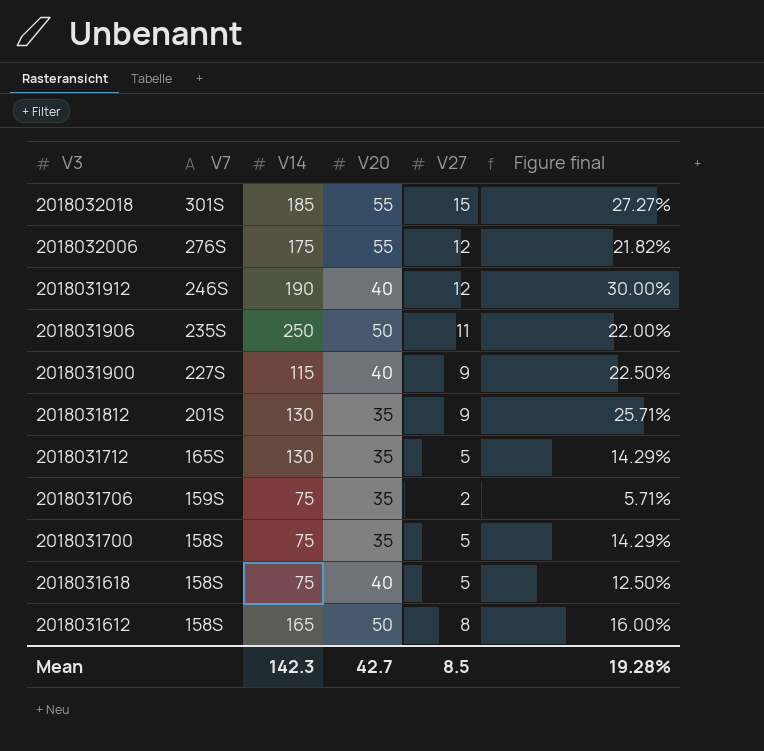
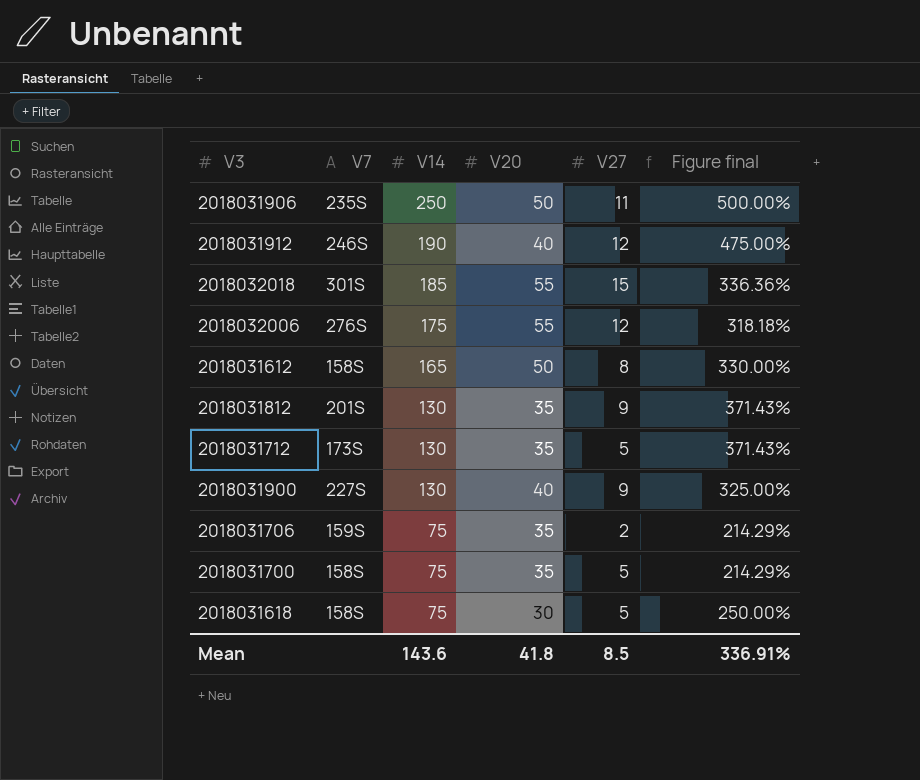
row order: V3 descending -> V14 descending
column Figure final | formula: [V27] / [V20] -> [V14] / [V20]
2018031712 | V7: 165S -> 173S
2018031900 | V14: 115 -> 130
2018031618 | V20: 40 -> 30
Mean | V14: 142.3 -> 143.6
Mean | V20: 42.7 -> 41.8
Mean | Figure final: 19.28% -> 336.91%

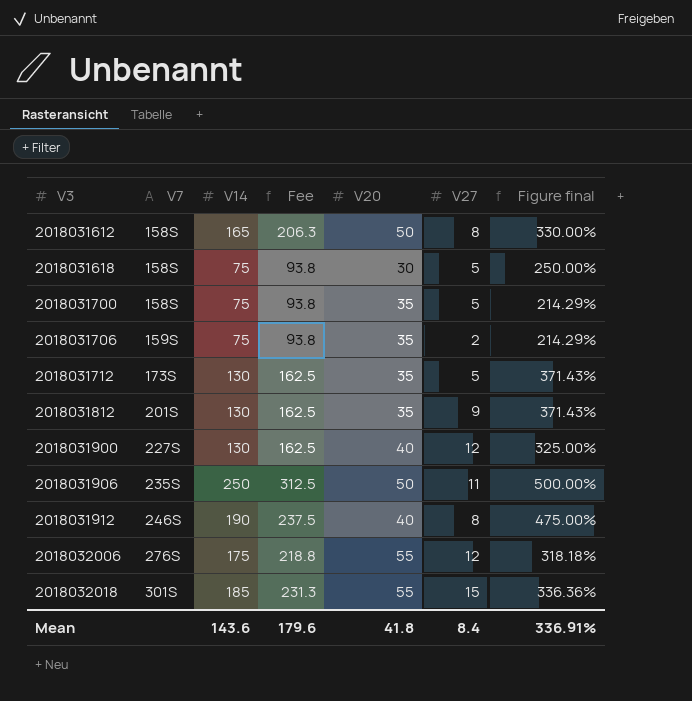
row order: V14 descending -> V3 ascending
column Fee | formula: none -> [V14] * 1.25
2018031900 | V27: 9 -> 12
2018031912 | V27: 12 -> 8
Mean | V27: 8.5 -> 8.4

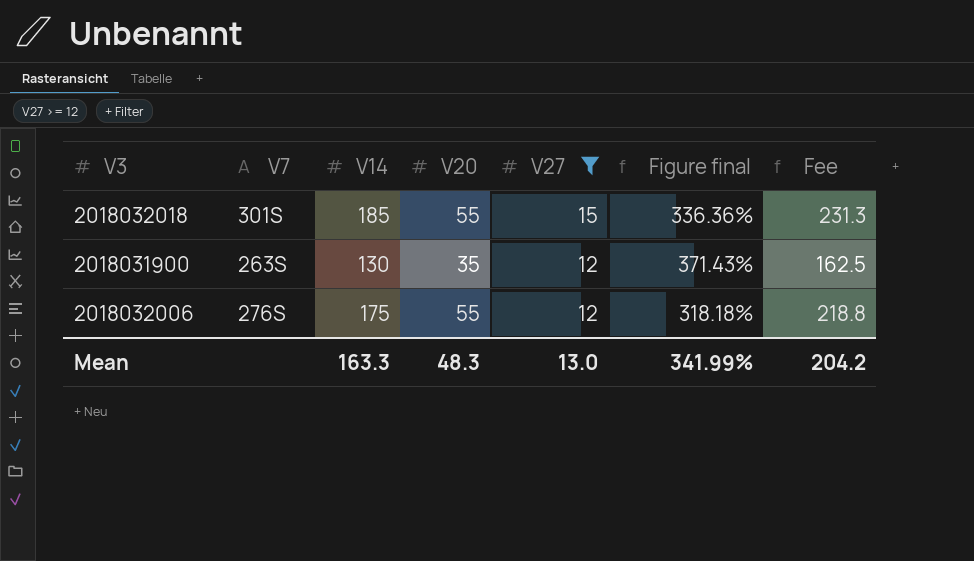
filter: none -> V27 >= 12
row order: V3 ascending -> V27 descending
column Fee | position: 4 -> 7
2018031900 | V7: 227S -> 263S
2018031900 | V20: 40 -> 35
2018031900 | Figure final: 325.00% -> 371.43%
Mean | V14: 143.6 -> 163.3
Mean | V20: 41.8 -> 48.3
Mean | V27: 8.4 -> 13.0
Mean | Figure final: 336.91% -> 341.99%
Mean | Fee: 179.6 -> 204.2

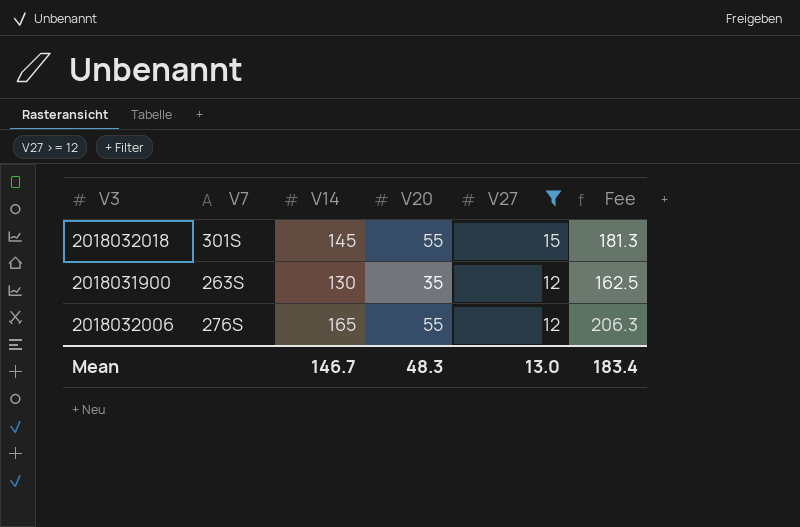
column Figure final | formula: [V14] / [V20] -> none
2018032018 | V14: 185 -> 145
2018032018 | Fee: 231.3 -> 181.3
2018032006 | V14: 175 -> 165
2018032006 | Fee: 218.8 -> 206.3
Mean | V14: 163.3 -> 146.7
Mean | Fee: 204.2 -> 183.4

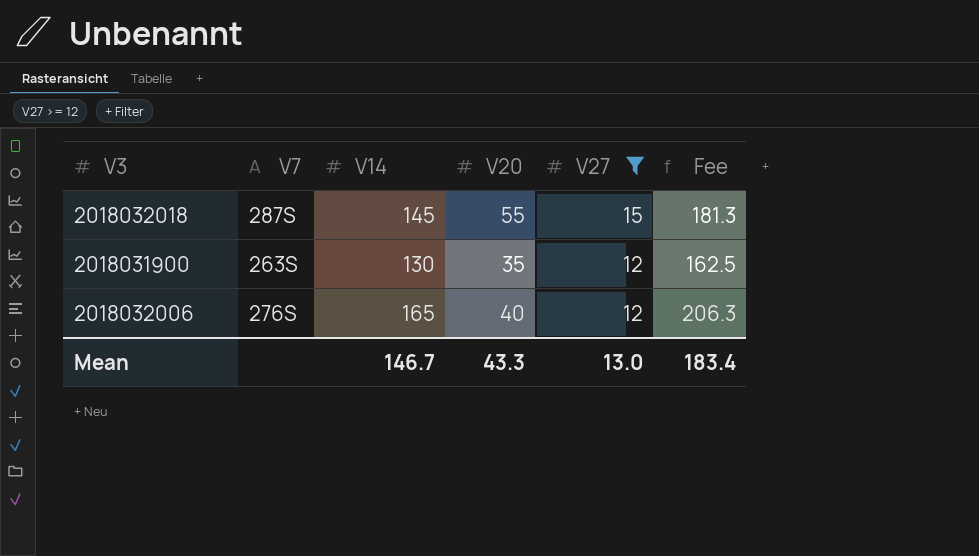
2018032018 | V7: 301S -> 287S
2018032006 | V20: 55 -> 40
Mean | V20: 48.3 -> 43.3

